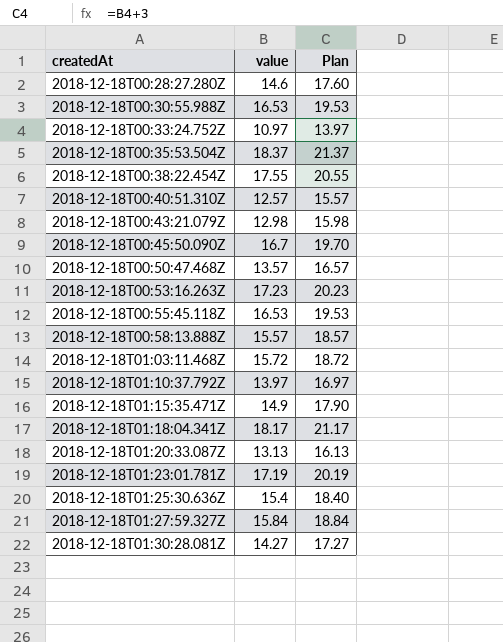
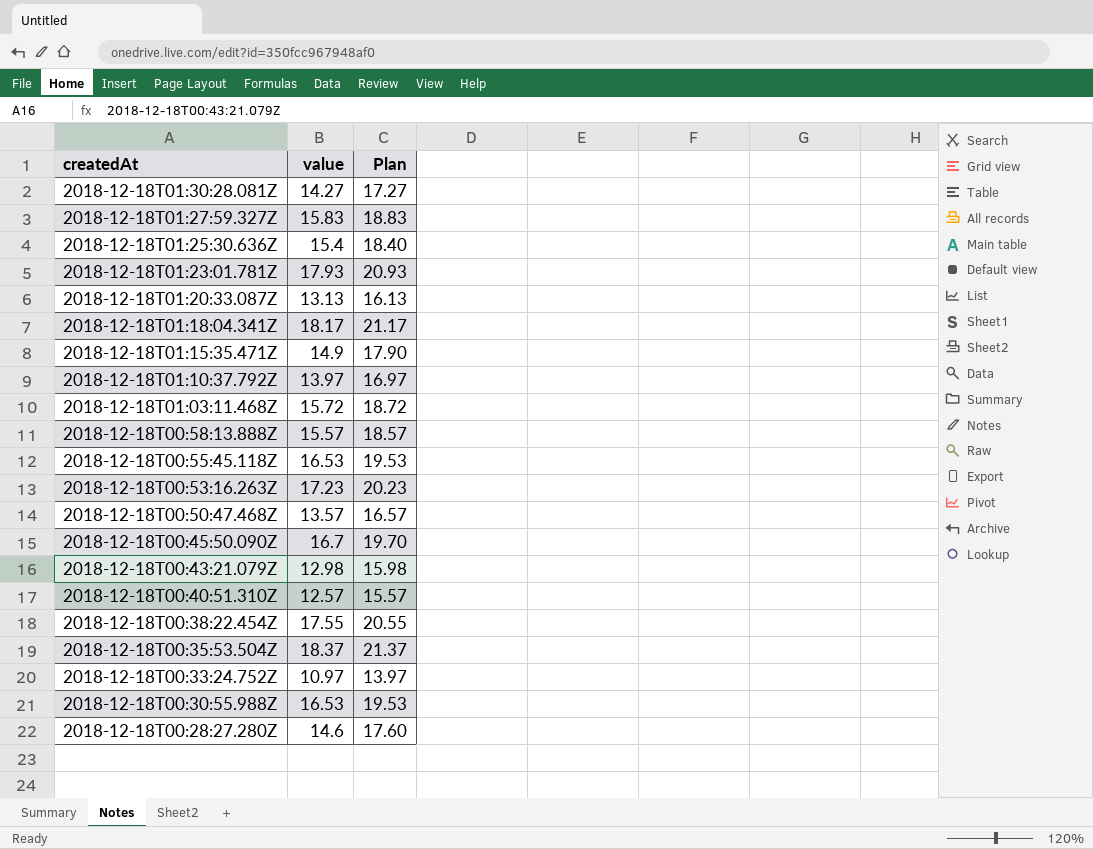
row order: createdAt ascending -> createdAt descending
2018-12-18T01:27:59.327Z | value: 15.84 -> 15.83
2018-12-18T01:27:59.327Z | Plan: 18.84 -> 18.83
2018-12-18T01:23:01.781Z | value: 17.19 -> 17.93
2018-12-18T01:23:01.781Z | Plan: 20.19 -> 20.93

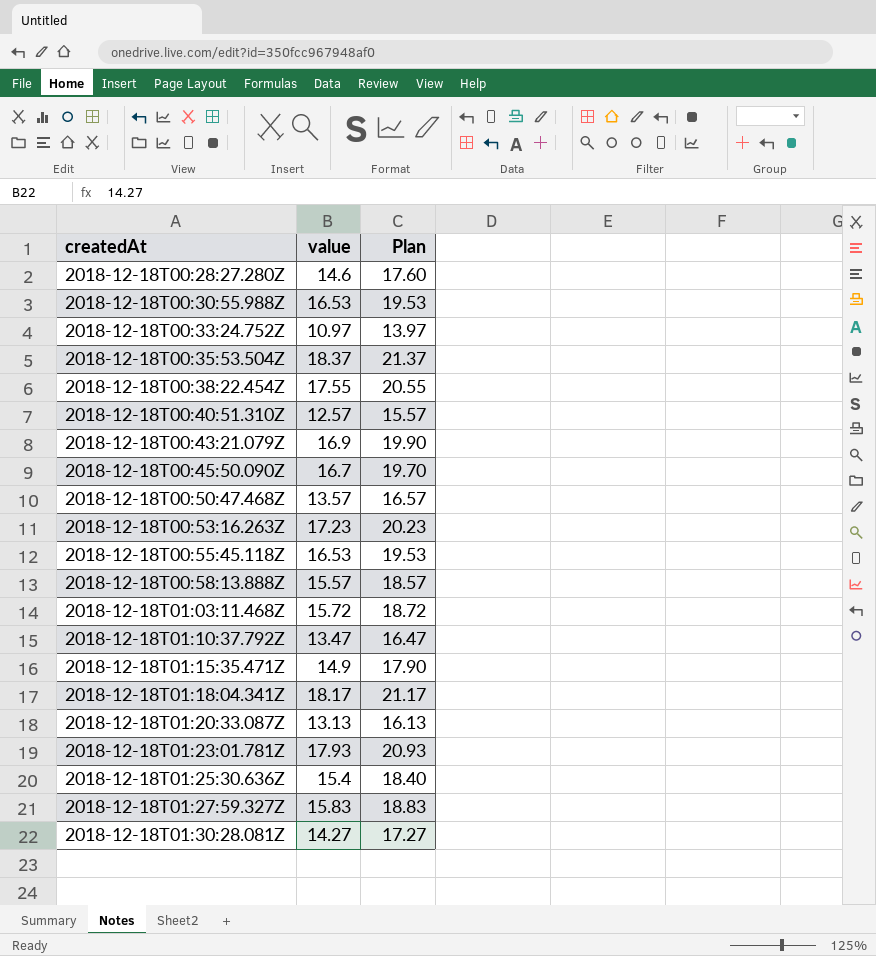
row order: createdAt descending -> createdAt ascending
2018-12-18T00:43:21.079Z | value: 12.98 -> 16.9
2018-12-18T00:43:21.079Z | Plan: 15.98 -> 19.90
2018-12-18T01:10:37.792Z | value: 13.97 -> 13.47
2018-12-18T01:10:37.792Z | Plan: 16.97 -> 16.47

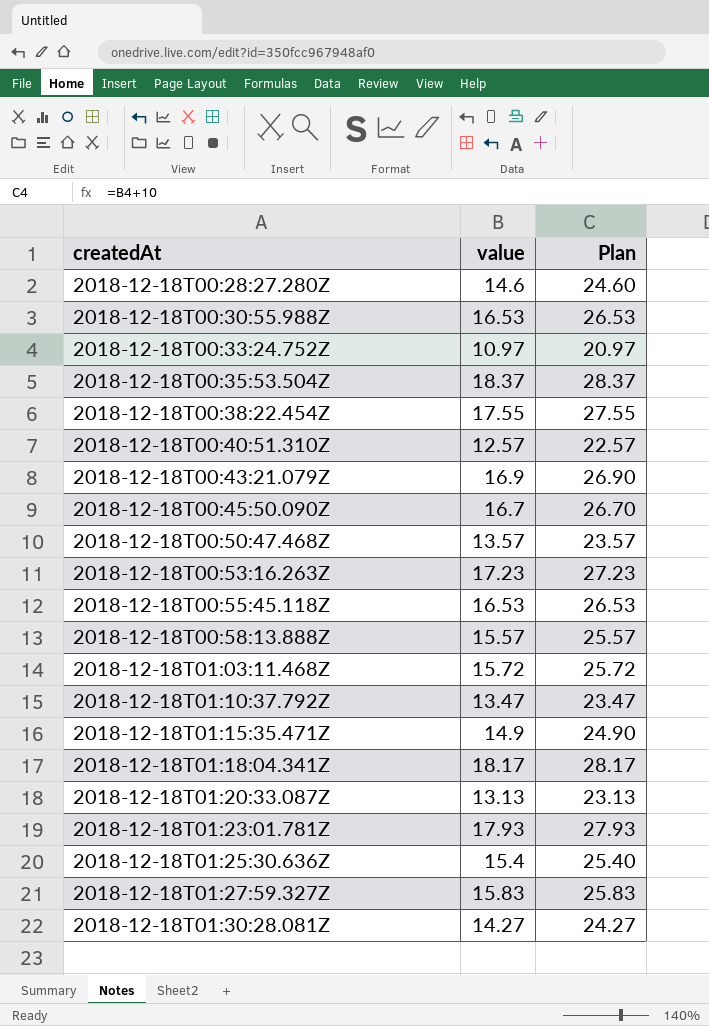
column Plan | formula: [value] + 3 -> [value] + 10

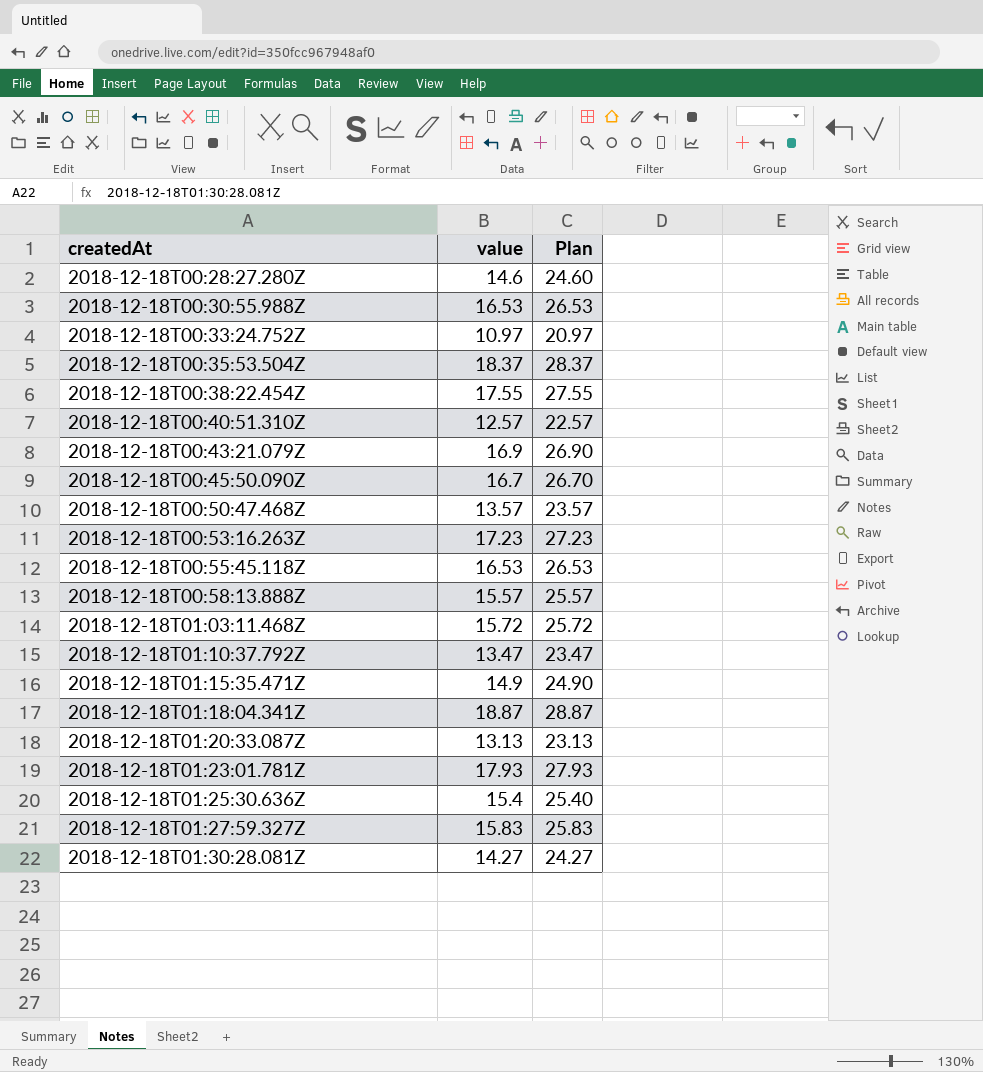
2018-12-18T01:18:04.341Z | value: 18.17 -> 18.87
2018-12-18T01:18:04.341Z | Plan: 28.17 -> 28.87

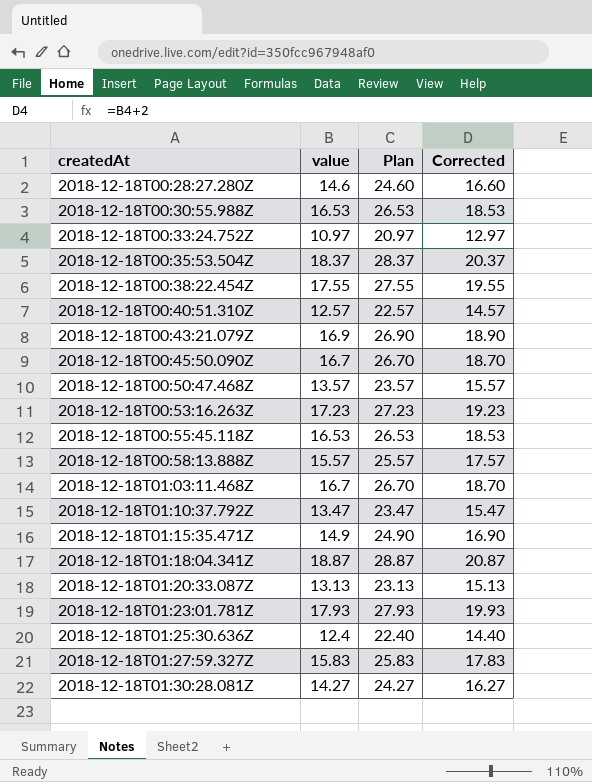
column Corrected | formula: none -> [value] + 2
2018-12-18T01:03:11.468Z | value: 15.72 -> 16.7
2018-12-18T01:03:11.468Z | Plan: 25.72 -> 26.70
2018-12-18T01:25:30.636Z | value: 15.4 -> 12.4
2018-12-18T01:25:30.636Z | Plan: 25.40 -> 22.40

